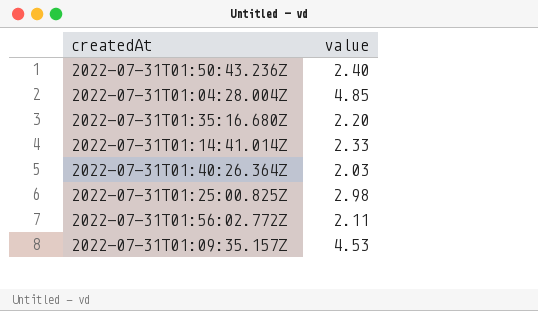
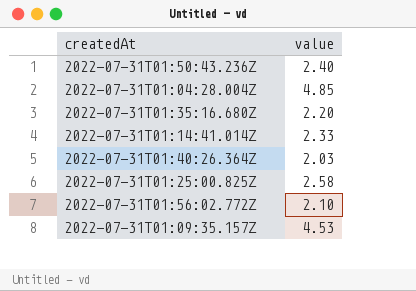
2022-07-31T01:25:00.825Z | value: 2.98 -> 2.58
2022-07-31T01:56:02.772Z | value: 2.11 -> 2.10

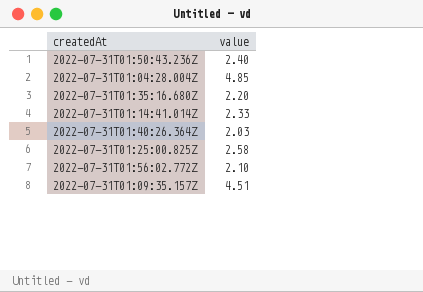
2022-07-31T01:09:35.157Z | value: 4.53 -> 4.51

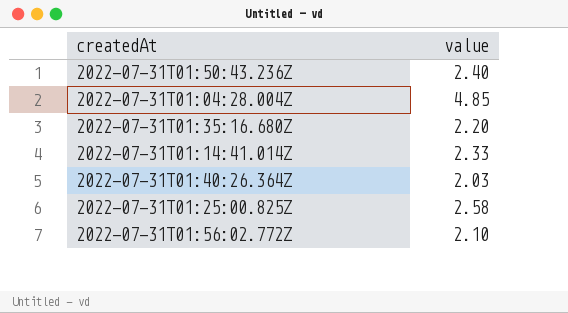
row 2022-07-31T01:09:35.157Z: 4.51 -> none

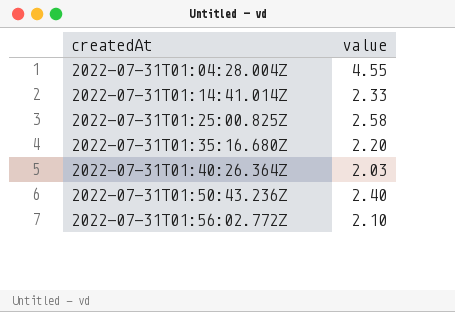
row order: none -> createdAt ascending
2022-07-31T01:04:28.004Z | value: 4.85 -> 4.55

